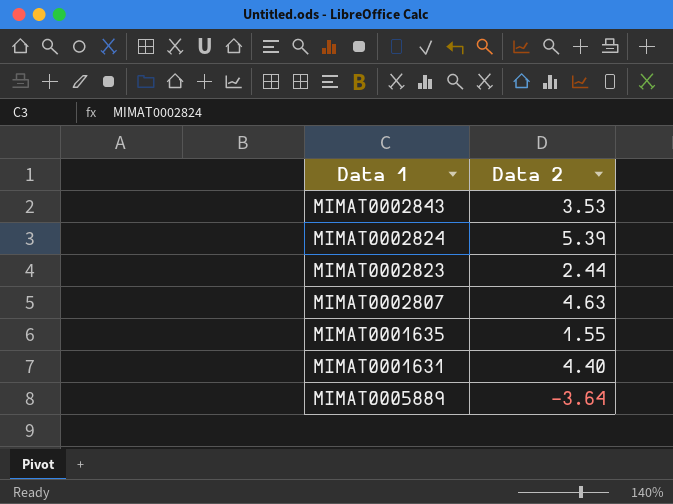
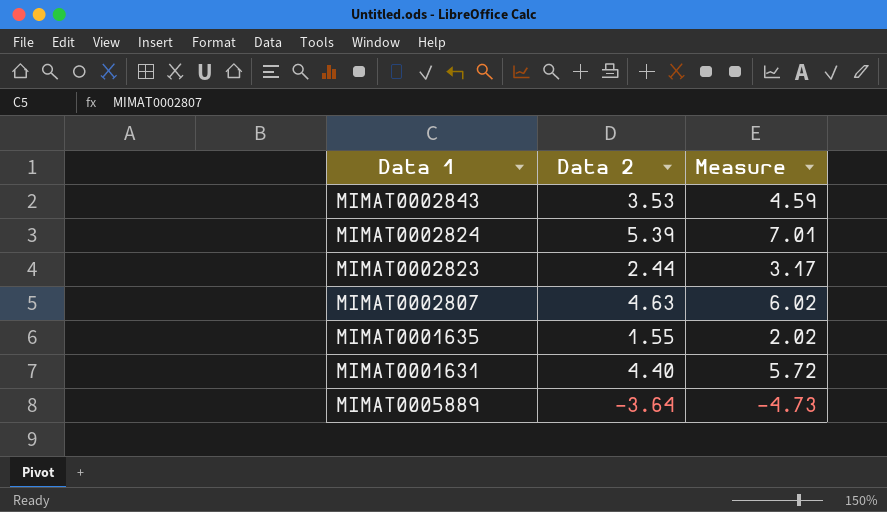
column Measure | formula: none -> [Data 2] * 1.3

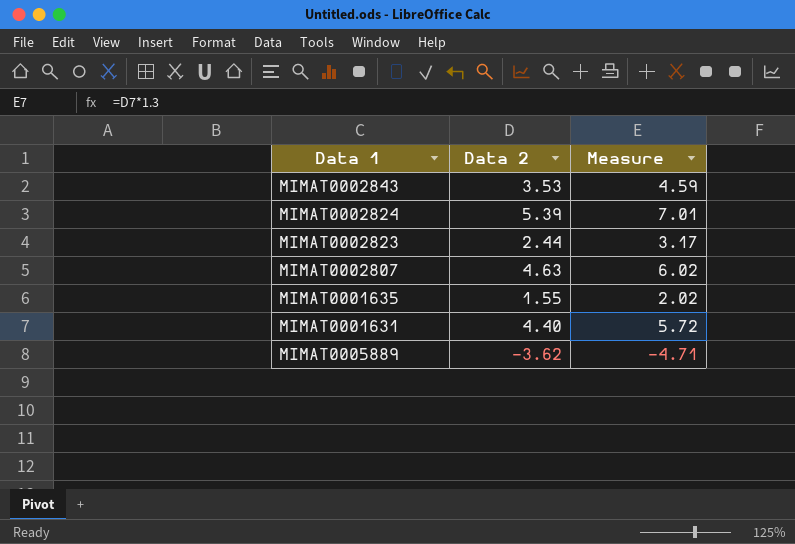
MIMAT0005889 | Data 2: -3.64 -> -3.62
MIMAT0005889 | Measure: -4.73 -> -4.71

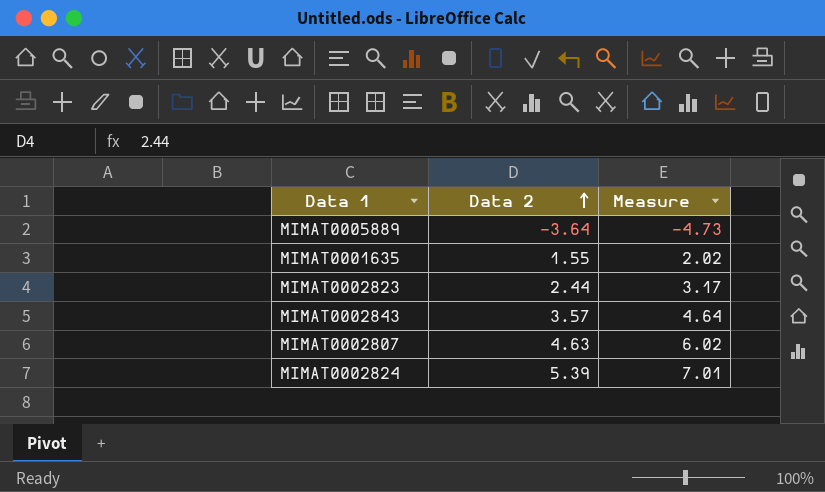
row order: none -> Data 2 ascending
row MIMAT0001631: 4.40 | 5.72 -> none
MIMAT0005889 | Data 2: -3.62 -> -3.64
MIMAT0005889 | Measure: -4.71 -> -4.73
MIMAT0002843 | Data 2: 3.53 -> 3.57
MIMAT0002843 | Measure: 4.59 -> 4.64

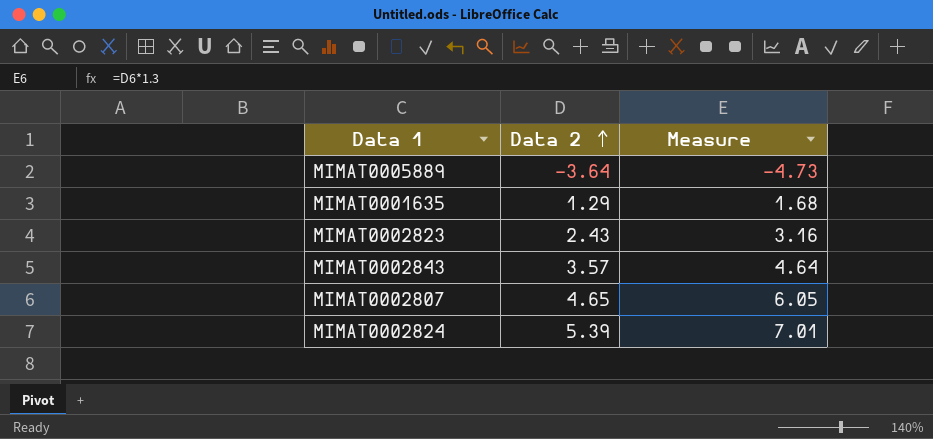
MIMAT0001635 | Data 2: 1.55 -> 1.29
MIMAT0001635 | Measure: 2.02 -> 1.68
MIMAT0002823 | Data 2: 2.44 -> 2.43
MIMAT0002823 | Measure: 3.17 -> 3.16
MIMAT0002807 | Data 2: 4.63 -> 4.65
MIMAT0002807 | Measure: 6.02 -> 6.05

